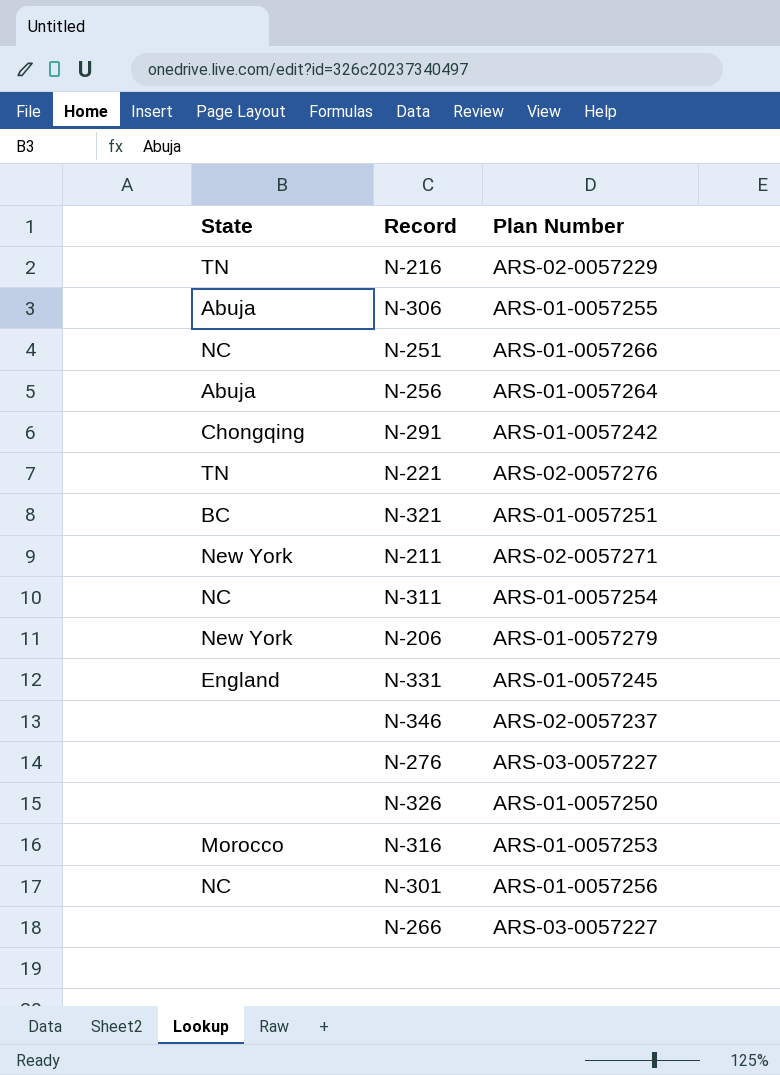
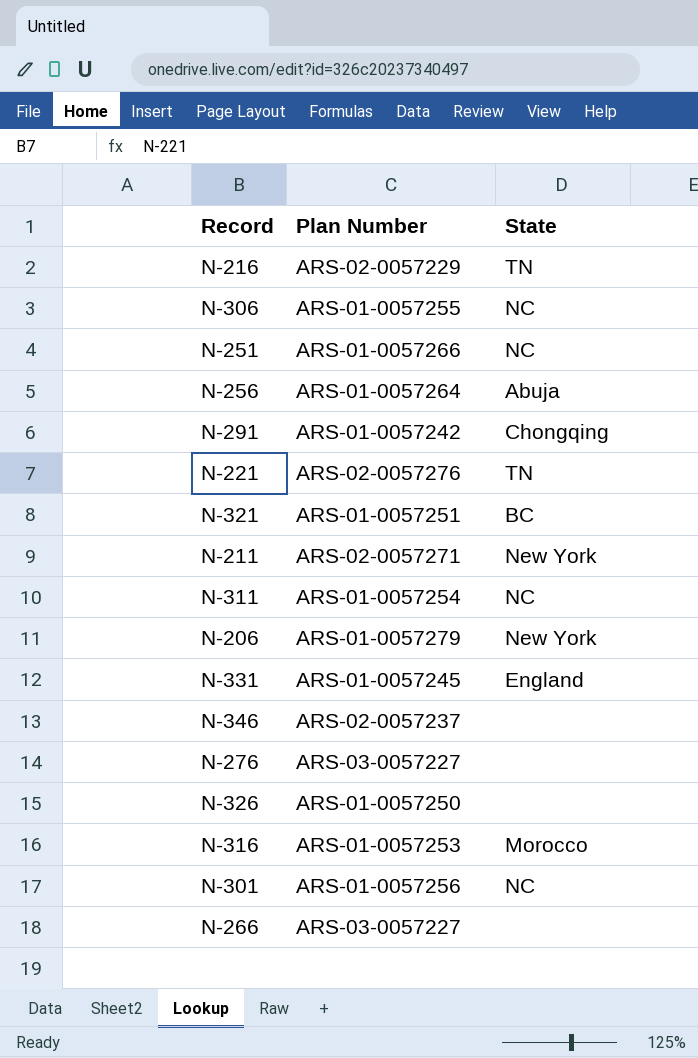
column State | position: 1 -> 3
N-306 | State: Abuja -> NC

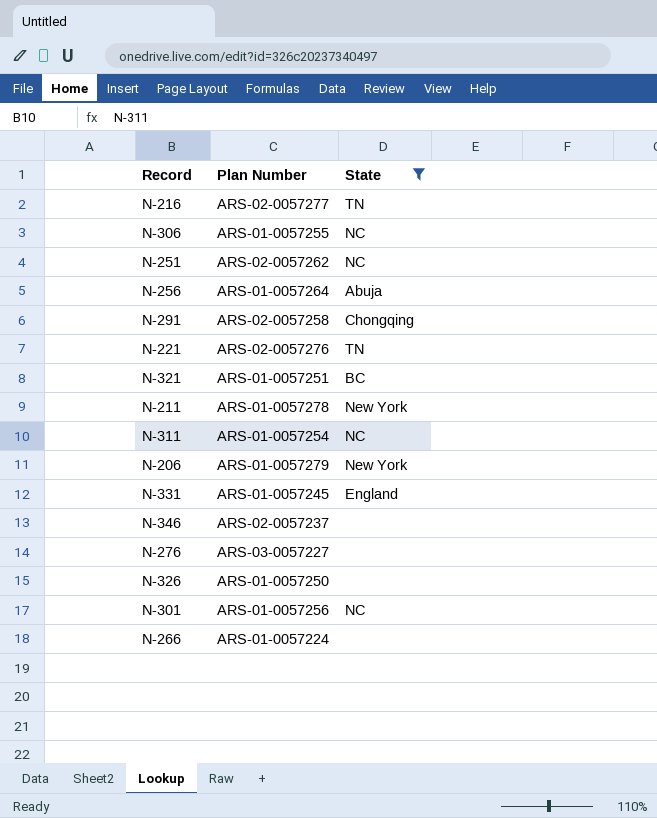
filter: none -> State != Morocco
N-216 | Plan Number: ARS-02-0057229 -> ARS-02-0057277
N-251 | Plan Number: ARS-01-0057266 -> ARS-02-0057262
N-291 | Plan Number: ARS-01-0057242 -> ARS-02-0057258
N-211 | Plan Number: ARS-02-0057271 -> ARS-01-0057278
N-266 | Plan Number: ARS-03-0057227 -> ARS-01-0057224

